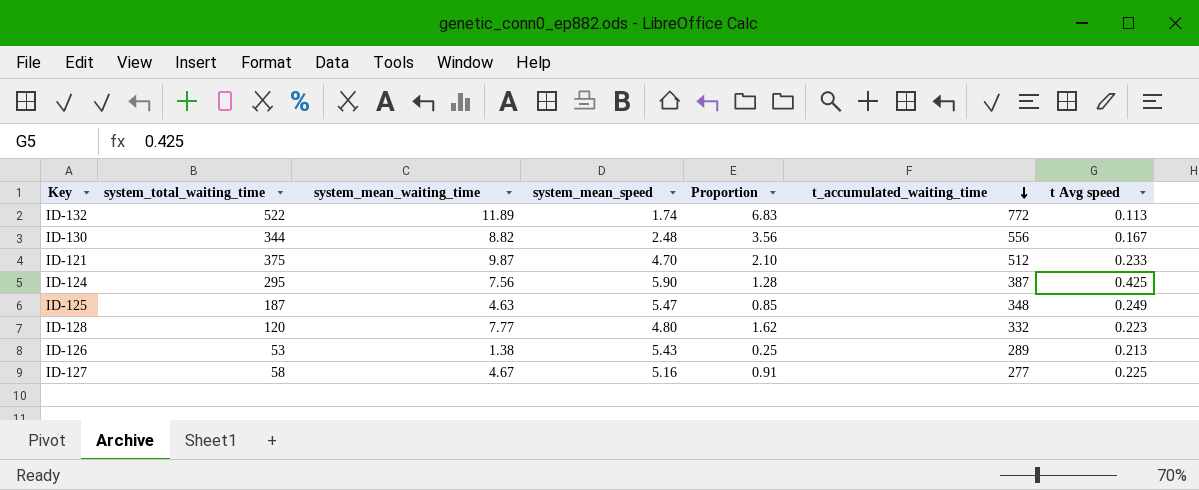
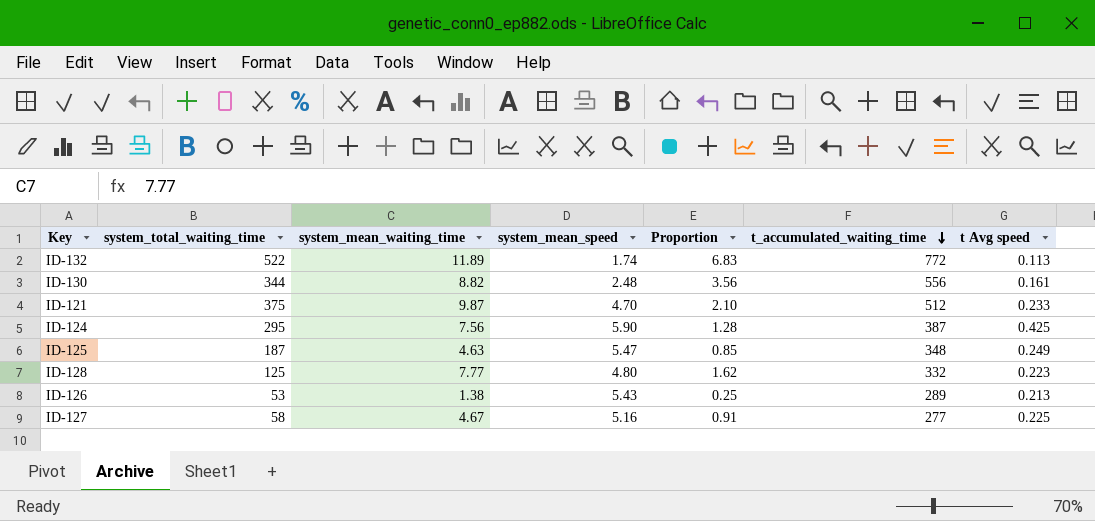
ID-130 | t Avg speed: 0.167 -> 0.161
ID-128 | system_total_waiting_time: 120 -> 125

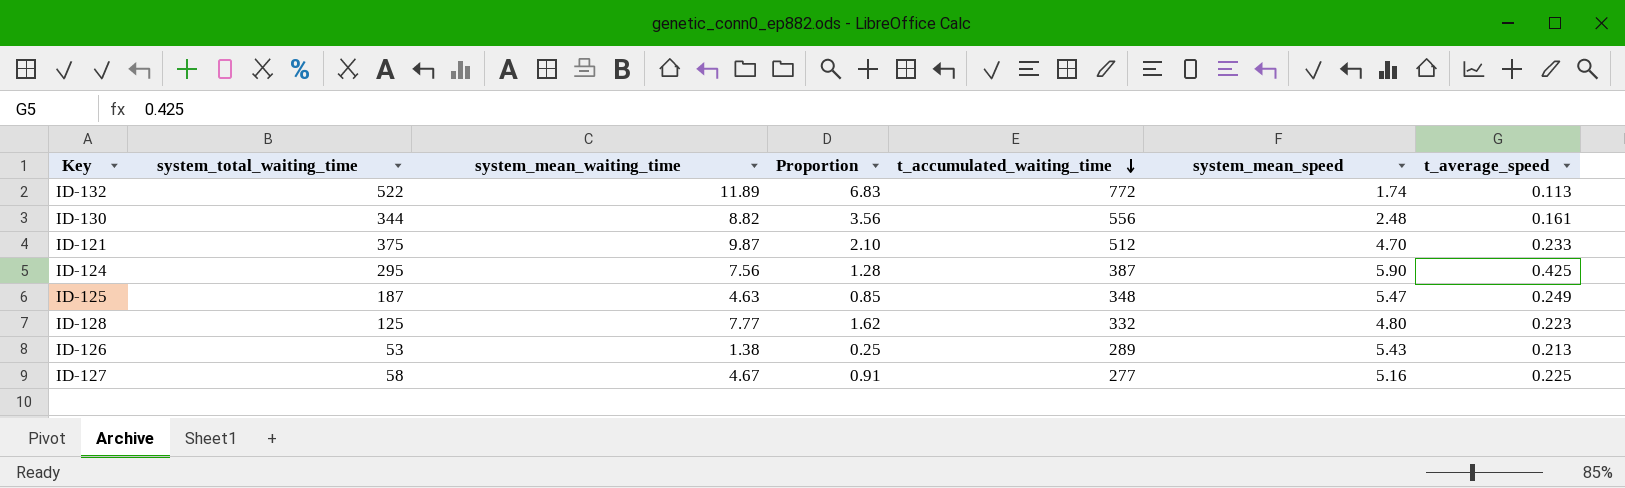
column system_mean_speed | position: 4 -> 6
column name: t Avg speed -> t_average_speed

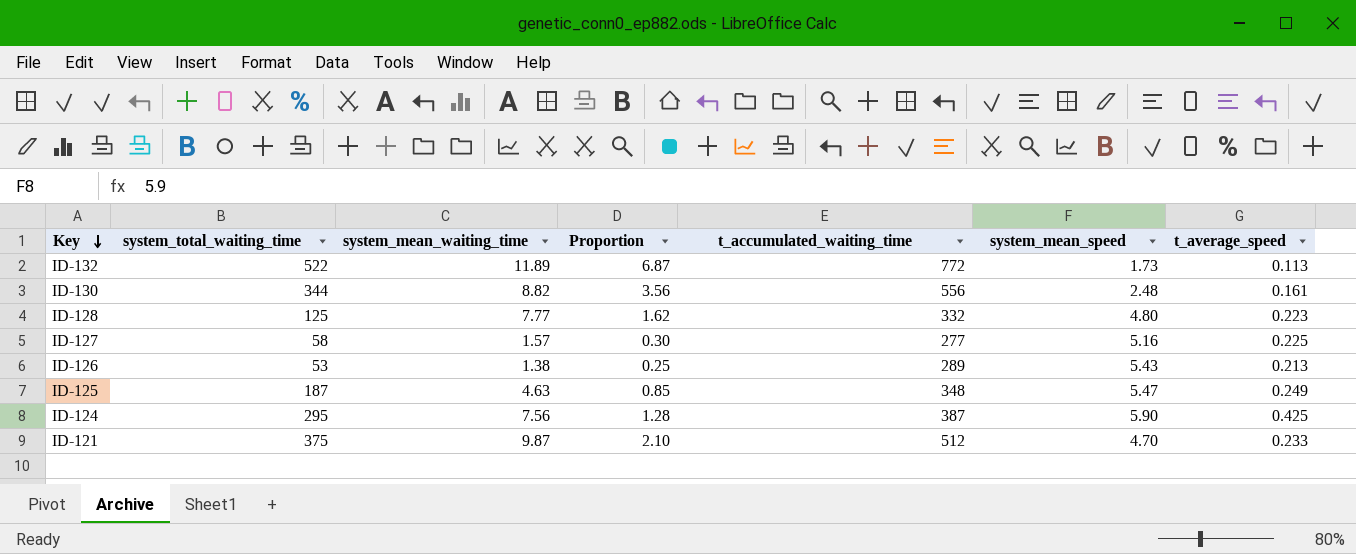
row order: t_accumulated_waiting_time descending -> Key descending
ID-132 | Proportion: 6.83 -> 6.87
ID-132 | system_mean_speed: 1.74 -> 1.73
ID-127 | system_mean_waiting_time: 4.67 -> 1.57
ID-127 | Proportion: 0.91 -> 0.30

